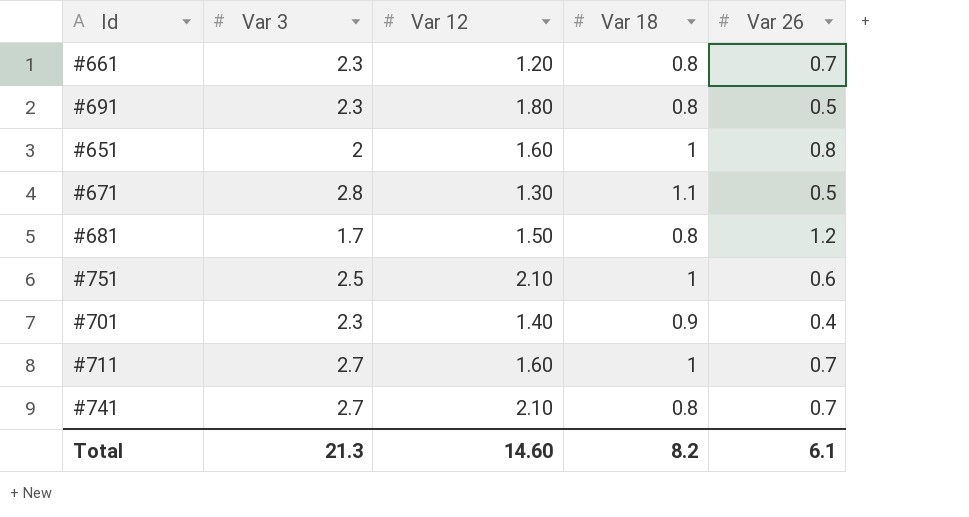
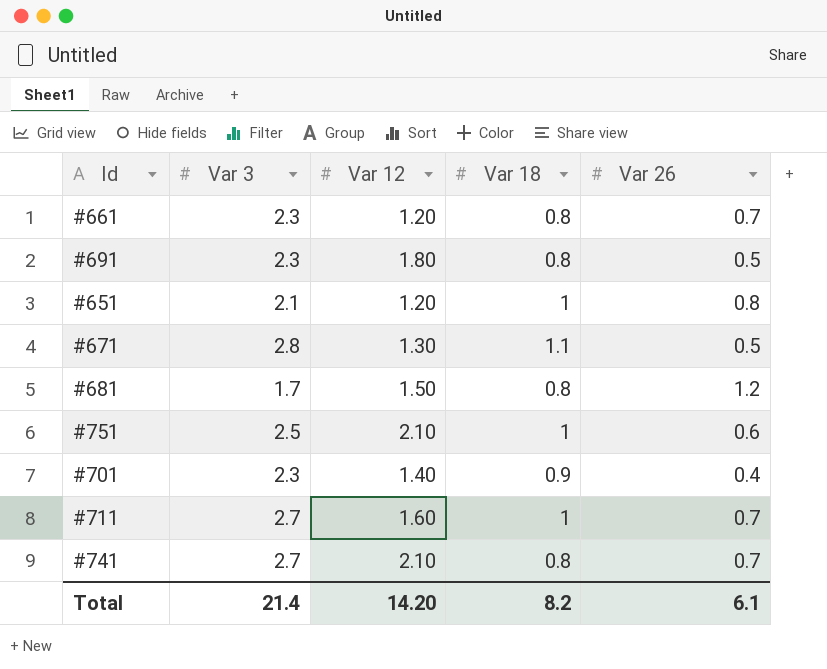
#651 | Var 3: 2 -> 2.1
#651 | Var 12: 1.60 -> 1.20
Total | Var 3: 21.3 -> 21.4
Total | Var 12: 14.60 -> 14.20

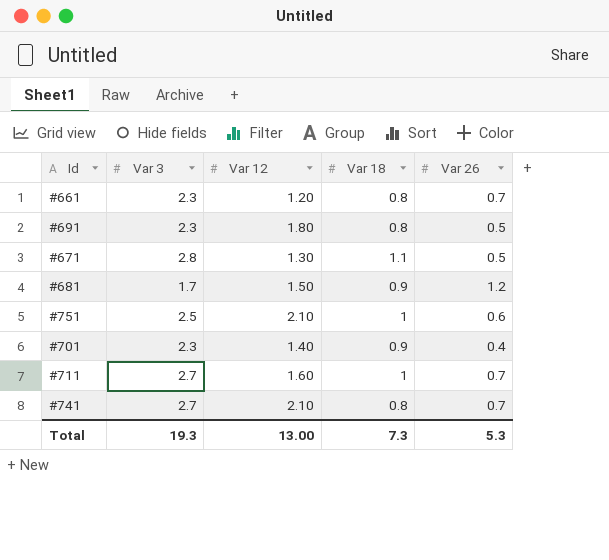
row #651: 2.1 | 1.20 | 1 | 0.8 -> none
#681 | Var 18: 0.8 -> 0.9
Total | Var 3: 21.4 -> 19.3
Total | Var 12: 14.20 -> 13.00
Total | Var 18: 8.2 -> 7.3
Total | Var 26: 6.1 -> 5.3

